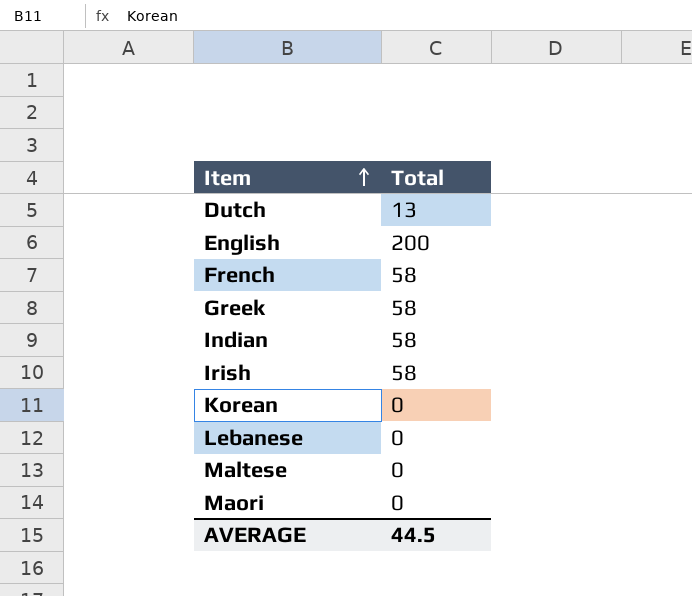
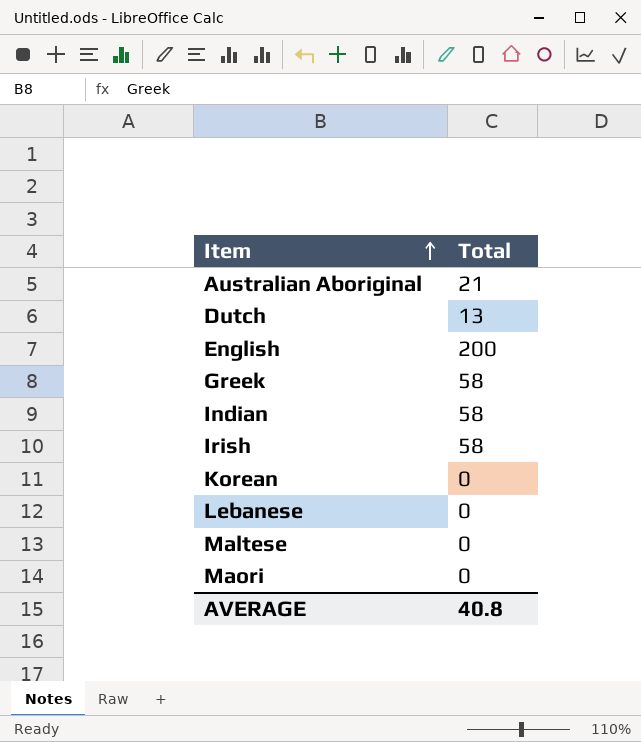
row French: 58 -> none
row Australian Aboriginal: none -> 21
AVERAGE | Total: 44.5 -> 40.8

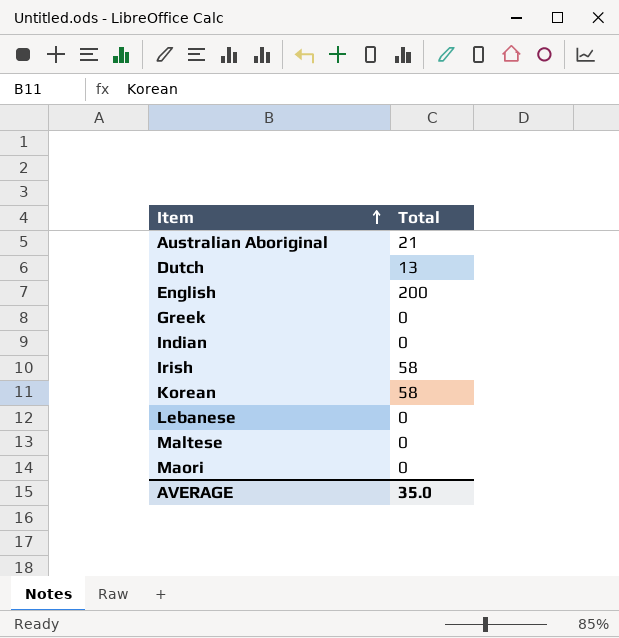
Greek | Total: 58 -> 0
Indian | Total: 58 -> 0
Korean | Total: 0 -> 58
AVERAGE | Total: 40.8 -> 35.0

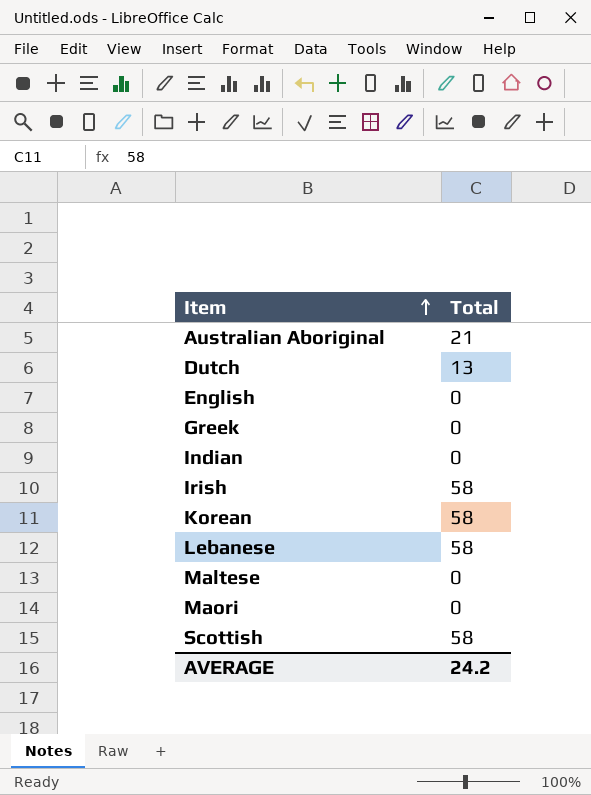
English | Total: 200 -> 0
Lebanese | Total: 0 -> 58
row Scottish: none -> 58
AVERAGE | Total: 35.0 -> 24.2

